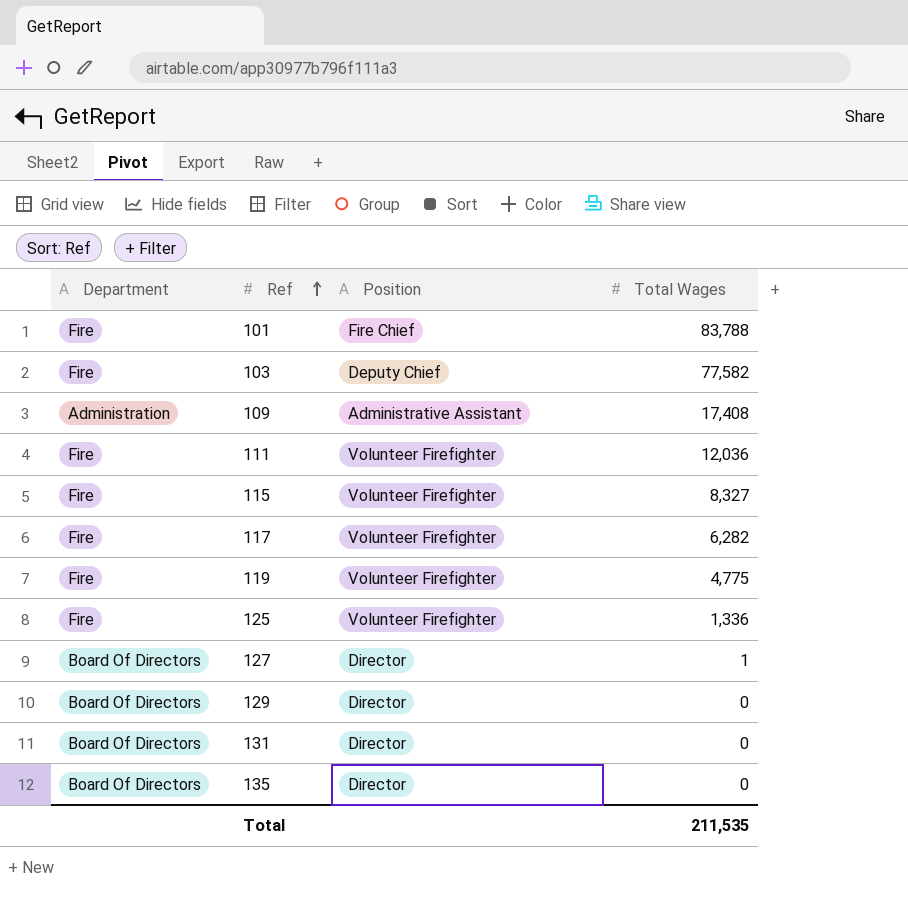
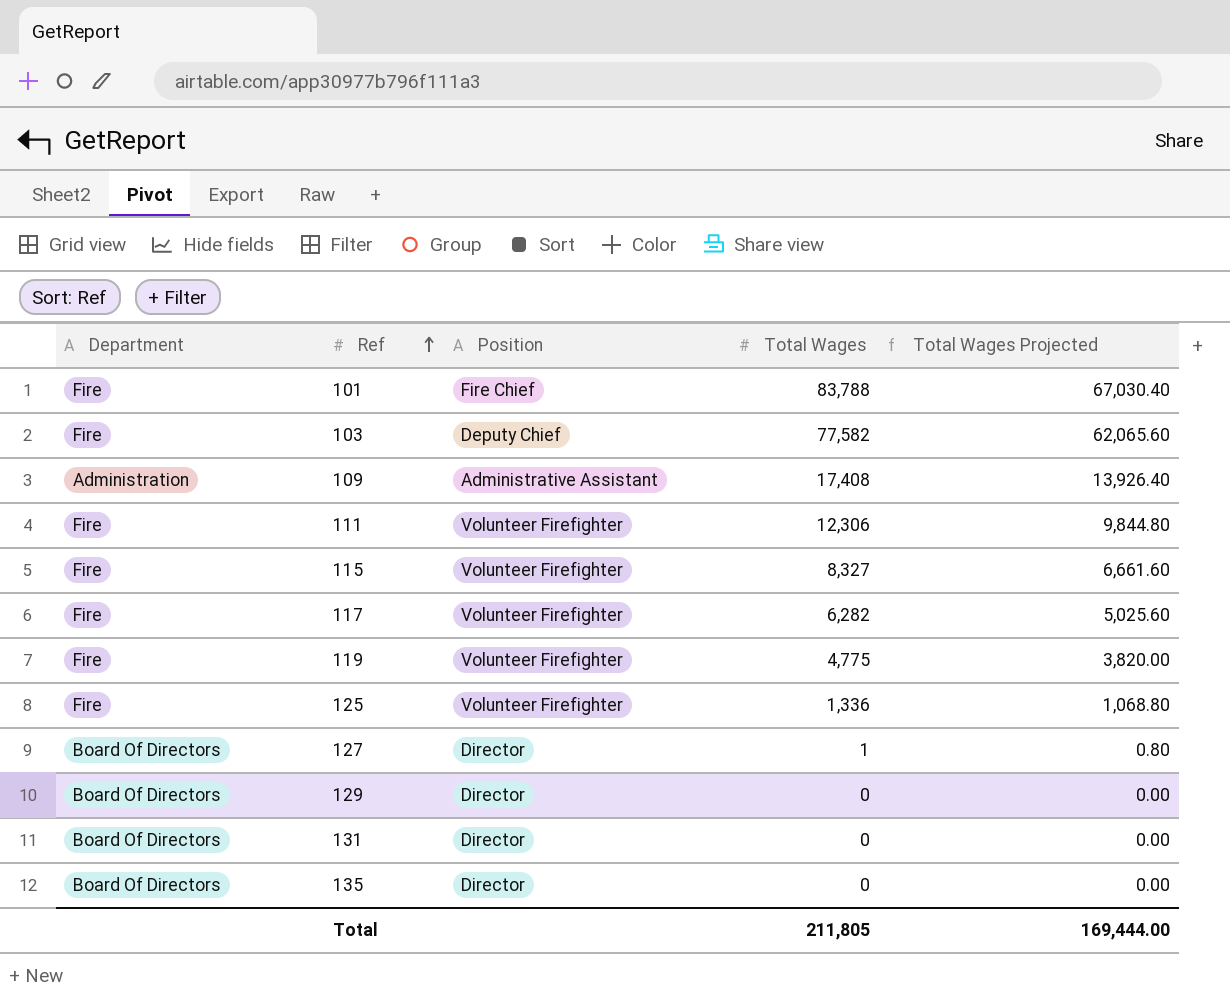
column Total Wages Projected | formula: none -> [Total Wages] * 0.8
111 | Total Wages: 12,036 -> 12,306
Total | Total Wages: 211,535 -> 211,805

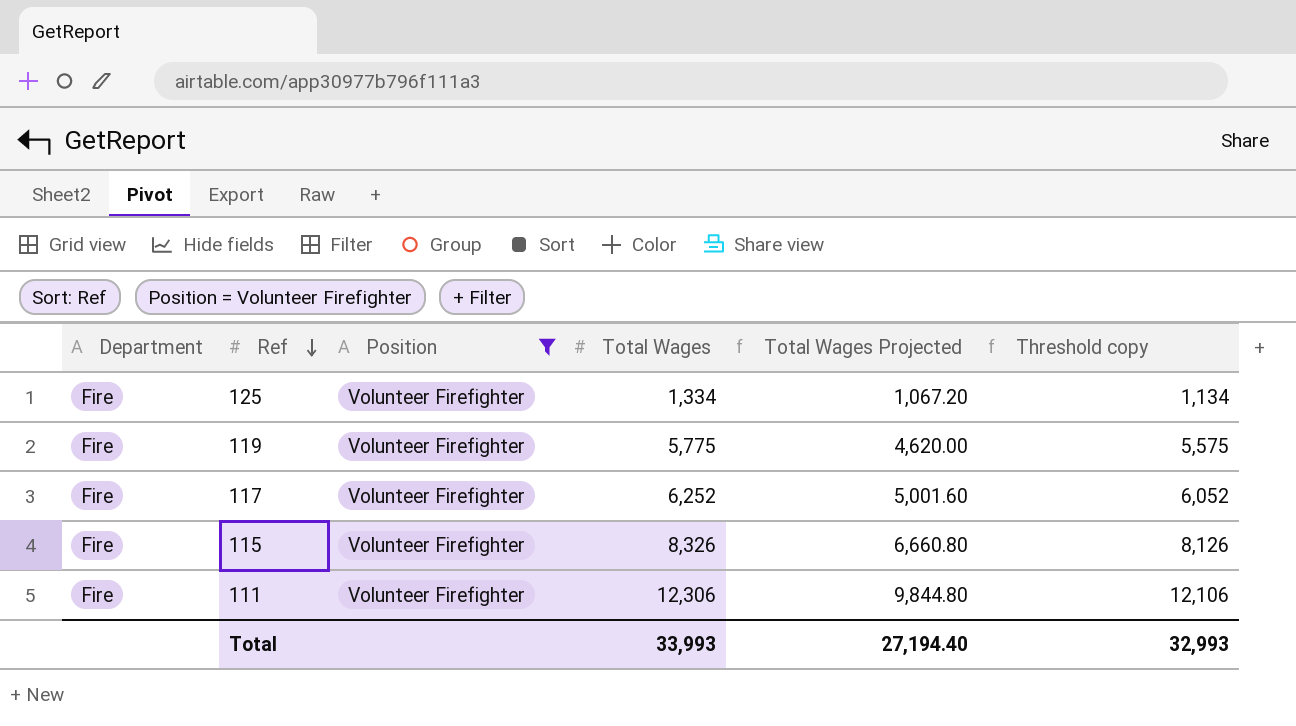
filter: none -> Position = Volunteer Firefighter
row order: Ref ascending -> Ref descending
column Threshold copy | formula: none -> [Total Wages] - 200
125 | Total Wages: 1,336 -> 1,334
125 | Total Wages Projected: 1,068.80 -> 1,067.20
119 | Total Wages: 4,775 -> 5,775
119 | Total Wages Projected: 3,820.00 -> 4,620.00
117 | Total Wages: 6,282 -> 6,252
117 | Total Wages Projected: 5,025.60 -> 5,001.60
115 | Total Wages: 8,327 -> 8,326
115 | Total Wages Projected: 6,661.60 -> 6,660.80
Total | Total Wages: 211,805 -> 33,993
Total | Total Wages Projected: 169,444.00 -> 27,194.40

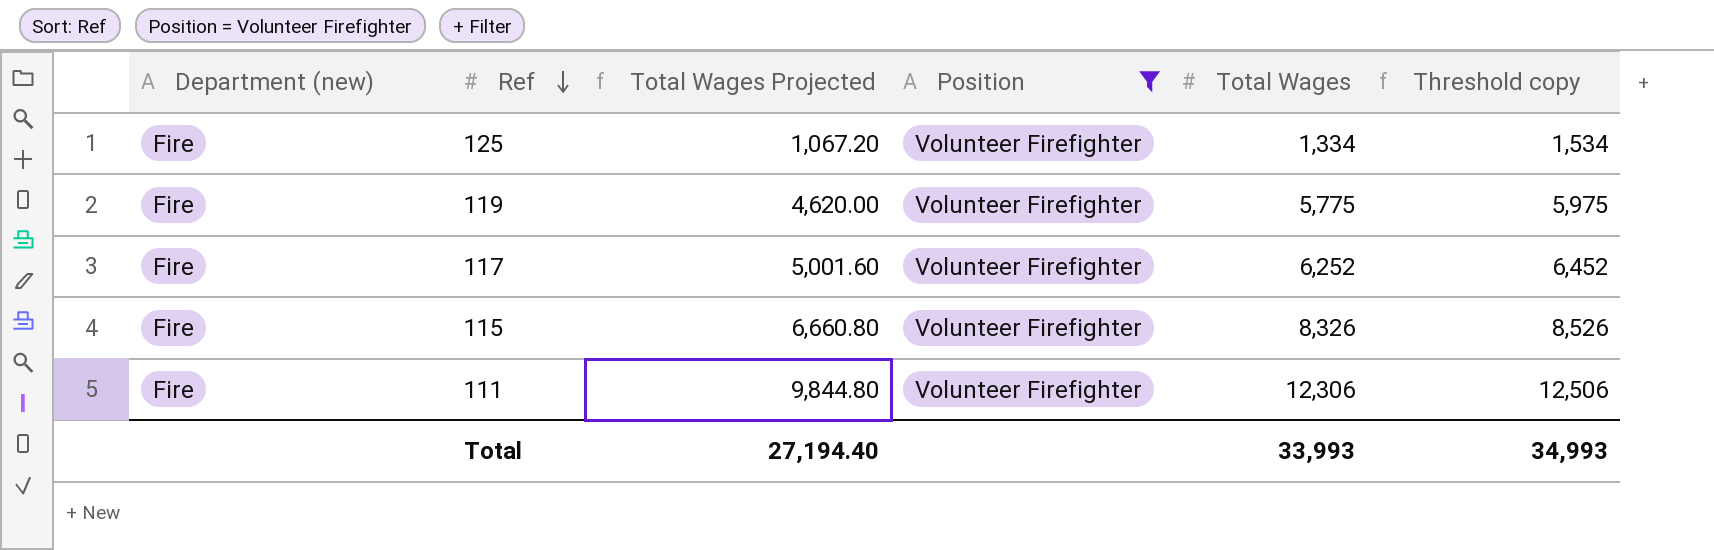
column name: Department -> Department (new)
column Total Wages Projected | position: 5 -> 3
column Threshold copy | formula: [Total Wages] - 200 -> [Total Wages] + 200
Total | Threshold copy: 32,993 -> 34,993

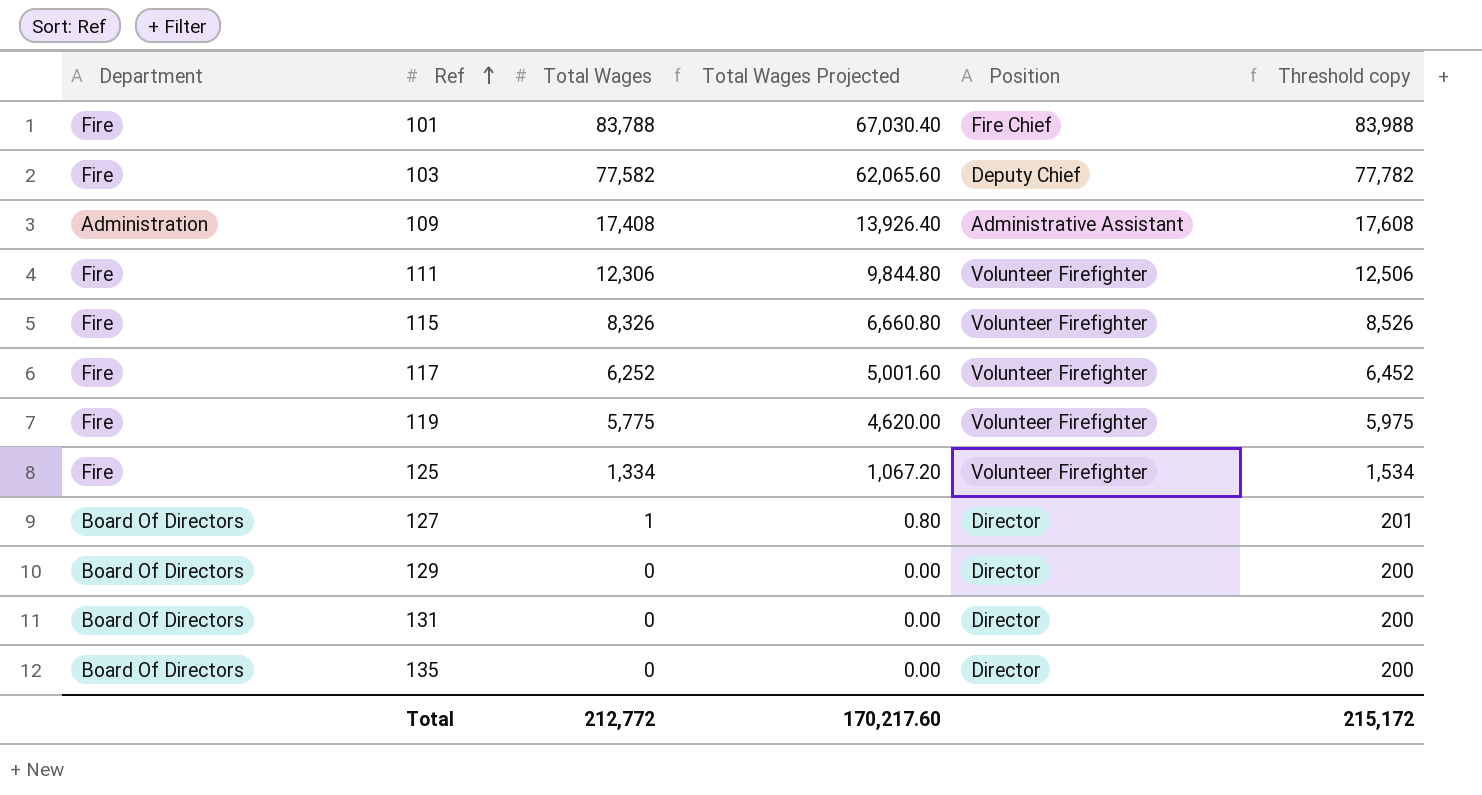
filter: Position = Volunteer Firefighter -> none
row order: Ref descending -> Ref ascending
column name: Department (new) -> Department
column Total Wages | position: 5 -> 3
Total | Total Wages: 33,993 -> 212,772
Total | Total Wages Projected: 27,194.40 -> 170,217.60
Total | Threshold copy: 34,993 -> 215,172

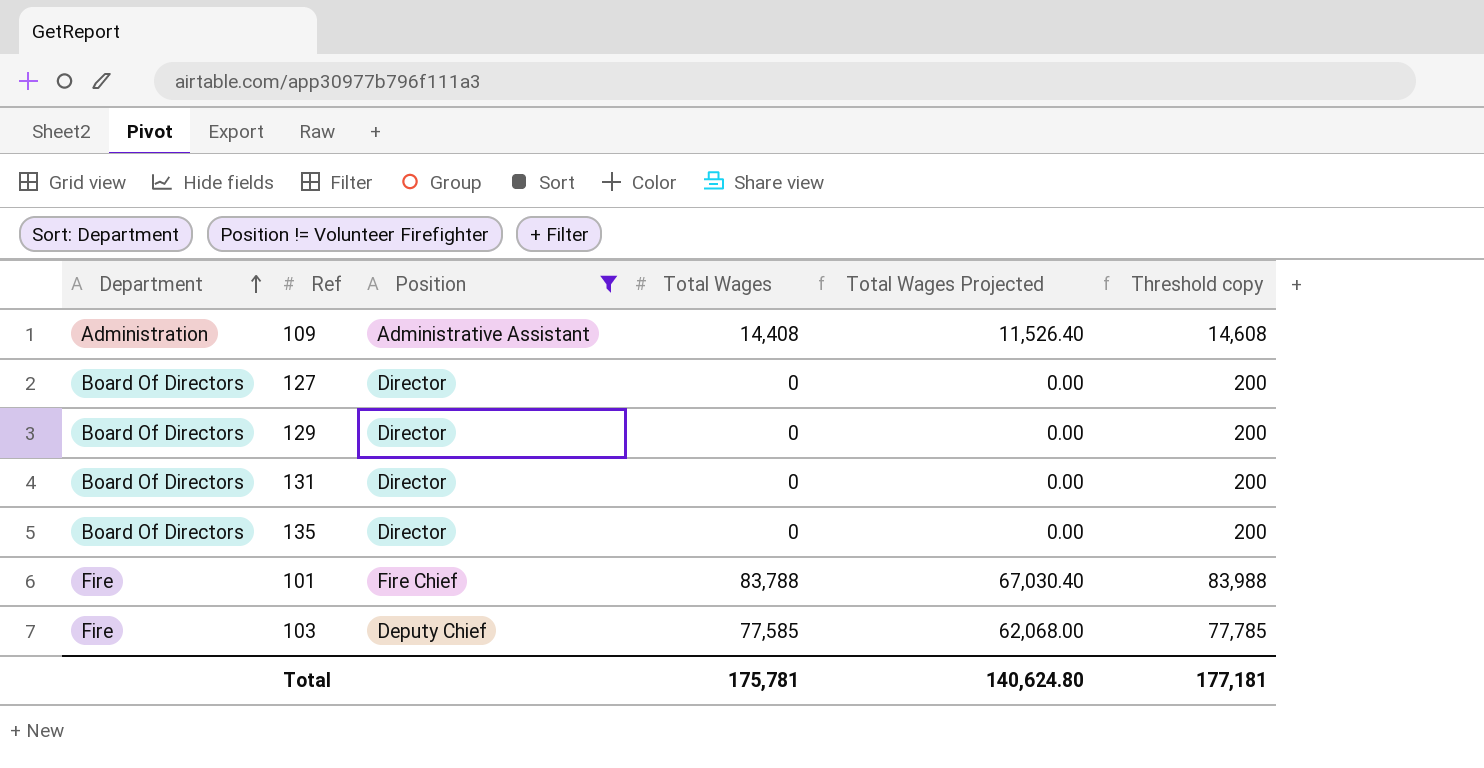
filter: none -> Position != Volunteer Firefighter
row order: Ref ascending -> Department ascending
column Position | position: 5 -> 3
109 | Total Wages: 17,408 -> 14,408
109 | Total Wages Projected: 13,926.40 -> 11,526.40
109 | Threshold copy: 17,608 -> 14,608
127 | Total Wages: 1 -> 0
127 | Total Wages Projected: 0.80 -> 0.00
127 | Threshold copy: 201 -> 200
103 | Total Wages: 77,582 -> 77,585
103 | Total Wages Projected: 62,065.60 -> 62,068.00
103 | Threshold copy: 77,782 -> 77,785
Total | Total Wages: 212,772 -> 175,781
Total | Total Wages Projected: 170,217.60 -> 140,624.80
Total | Threshold copy: 215,172 -> 177,181

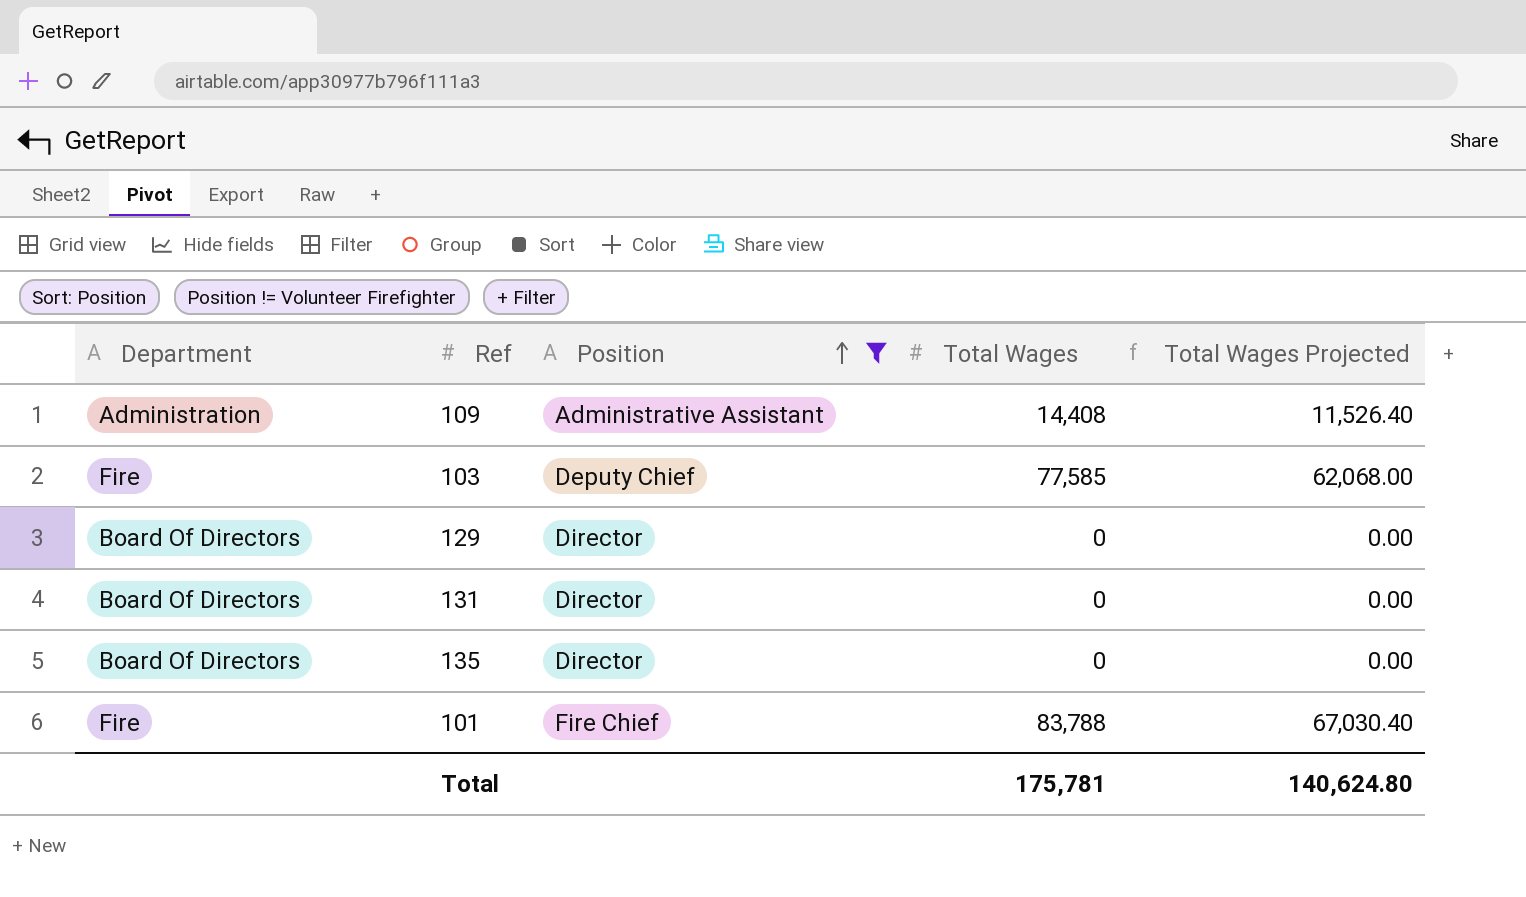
row order: Department ascending -> Position ascending
column Threshold copy | formula: [Total Wages] + 200 -> none
row 127: Board Of Directors | Director | 0 | 0.00 | 200 -> none

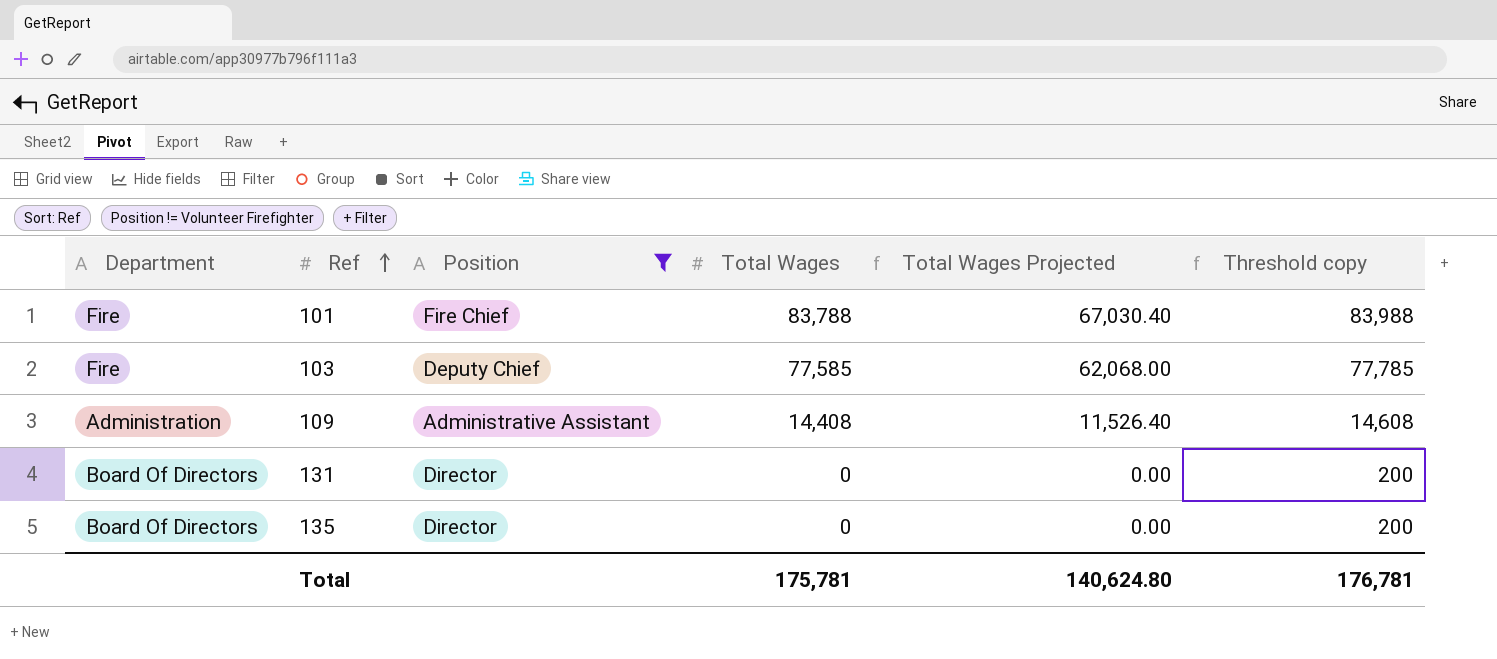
row order: Position ascending -> Ref ascending
column Threshold copy | formula: none -> [Total Wages] + 200
row 129: Board Of Directors | Director | 0 | 0.00 -> none

